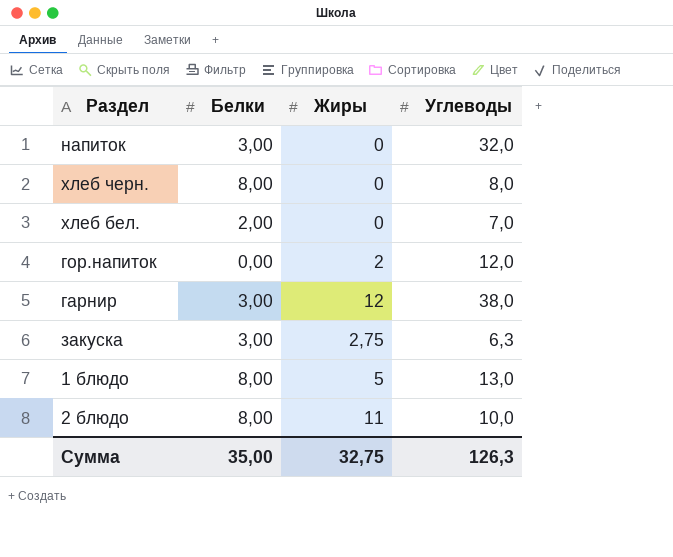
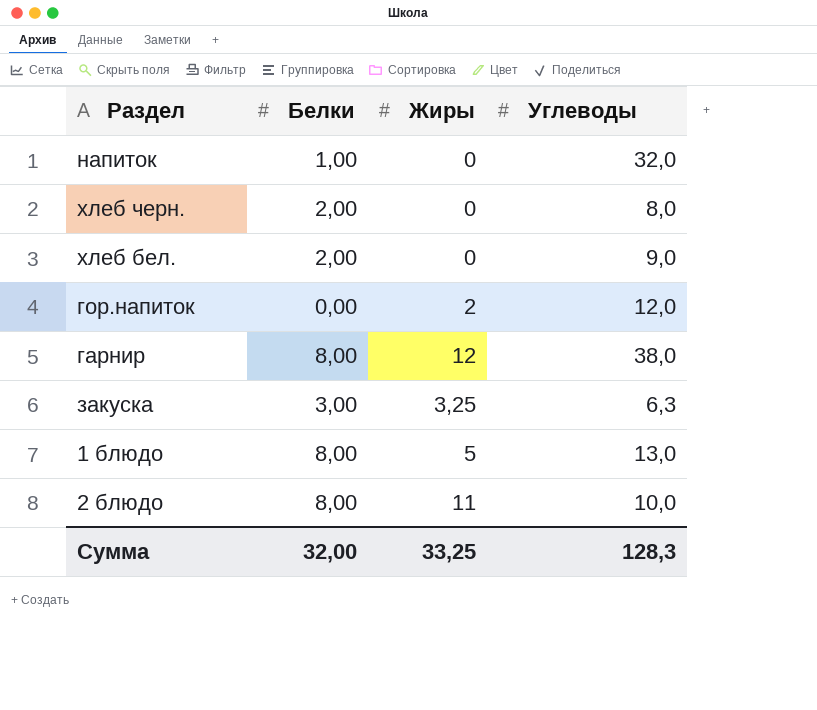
напиток | Белки: 3,00 -> 1,00
хлеб черн. | Белки: 8,00 -> 2,00
хлеб бел. | Углеводы: 7,0 -> 9,0
гарнир | Белки: 3,00 -> 8,00
закуска | Жиры: 2,75 -> 3,25
Сумма | Белки: 35,00 -> 32,00
Сумма | Жиры: 32,75 -> 33,25
Сумма | Углеводы: 126,3 -> 128,3

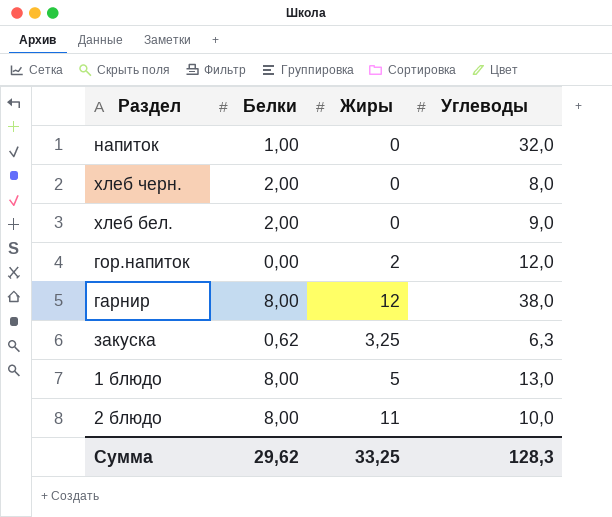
закуска | Белки: 3,00 -> 0,62
Сумма | Белки: 32,00 -> 29,62

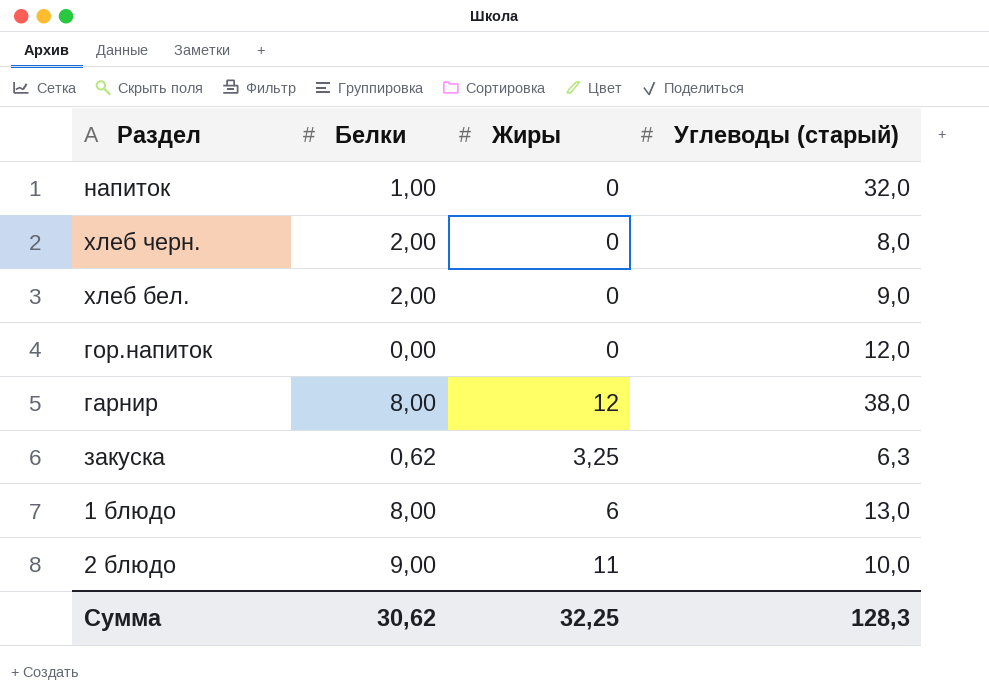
column name: Углеводы -> Углеводы (старый)
гор.напиток | Жиры: 2 -> 0
1 блюдо | Жиры: 5 -> 6
2 блюдо | Белки: 8,00 -> 9,00
Сумма | Белки: 29,62 -> 30,62
Сумма | Жиры: 33,25 -> 32,25

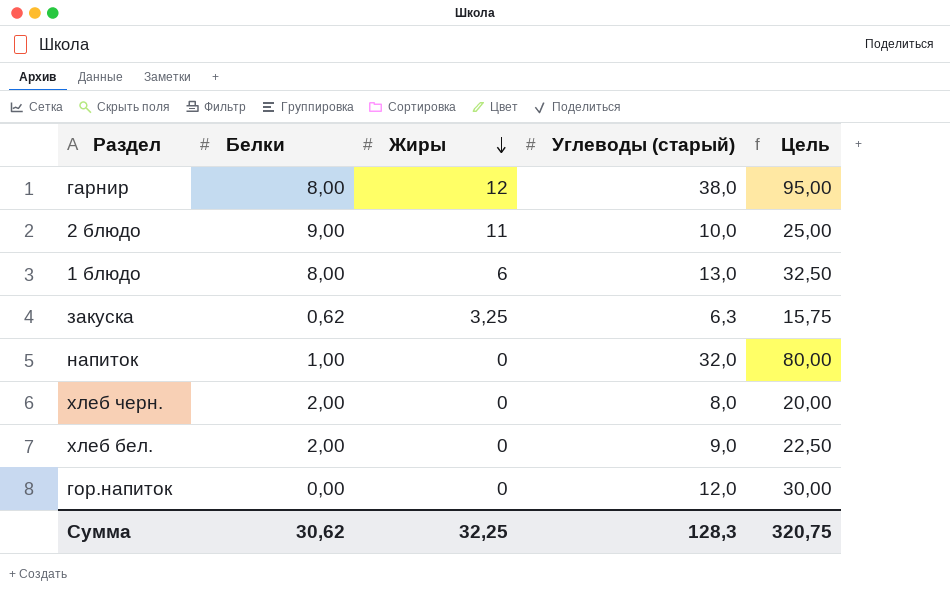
row order: none -> Жиры descending
column Цель | formula: none -> [Углеводы (старый)] * 2,5

